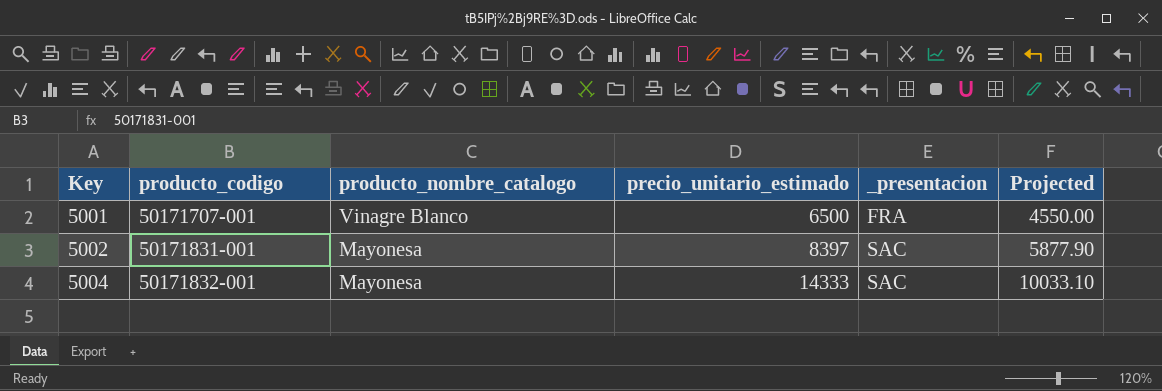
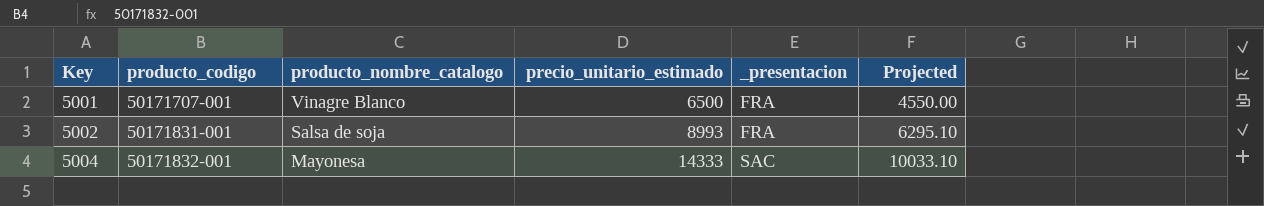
5002 | producto_nombre_catalogo: Mayonesa -> Salsa de soja
5002 | precio_unitario_estimado: 8397 -> 8993
5002 | _presentacion: SAC -> FRA
5002 | Projected: 5877.90 -> 6295.10

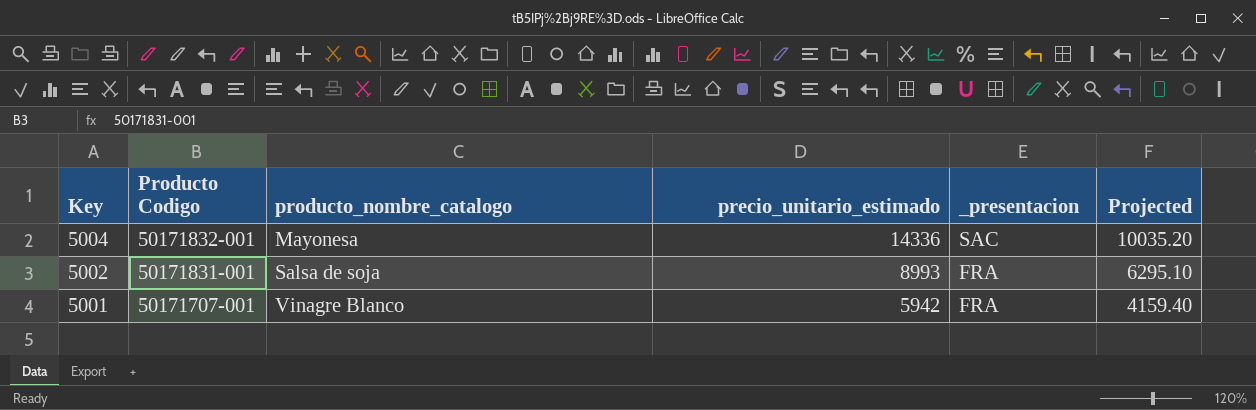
row order: Key ascending -> Key descending
column name: producto_codigo -> Producto Codigo
5004 | precio_unitario_estimado: 14333 -> 14336
5004 | Projected: 10033.10 -> 10035.20
5001 | precio_unitario_estimado: 6500 -> 5942
5001 | Projected: 4550.00 -> 4159.40

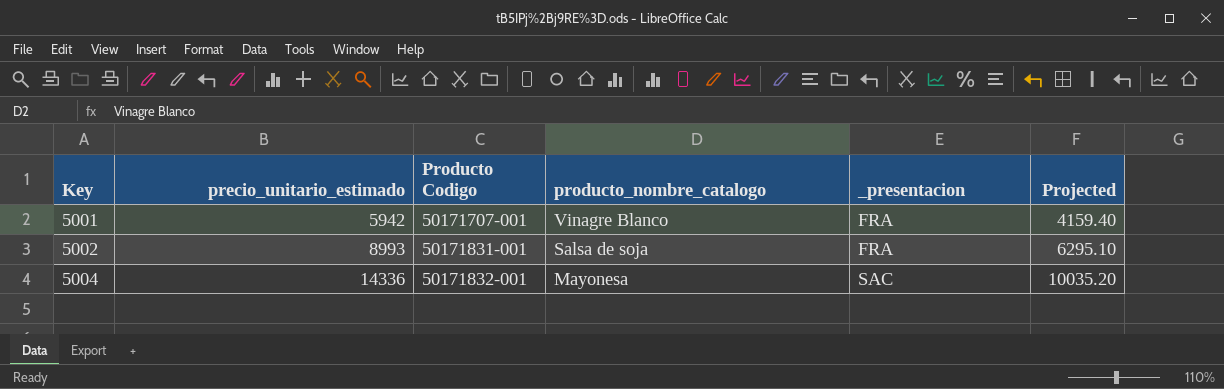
row order: Key descending -> Key ascending
column precio_unitario_estimado | position: 4 -> 2

